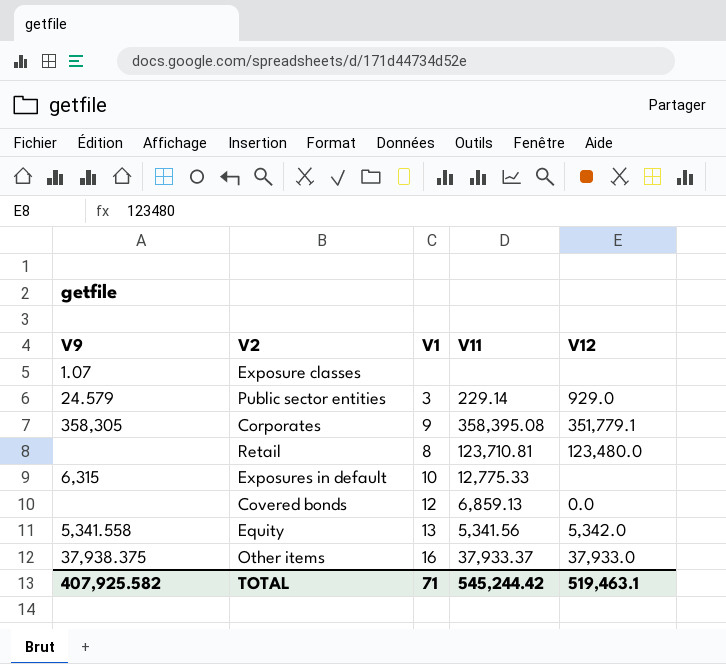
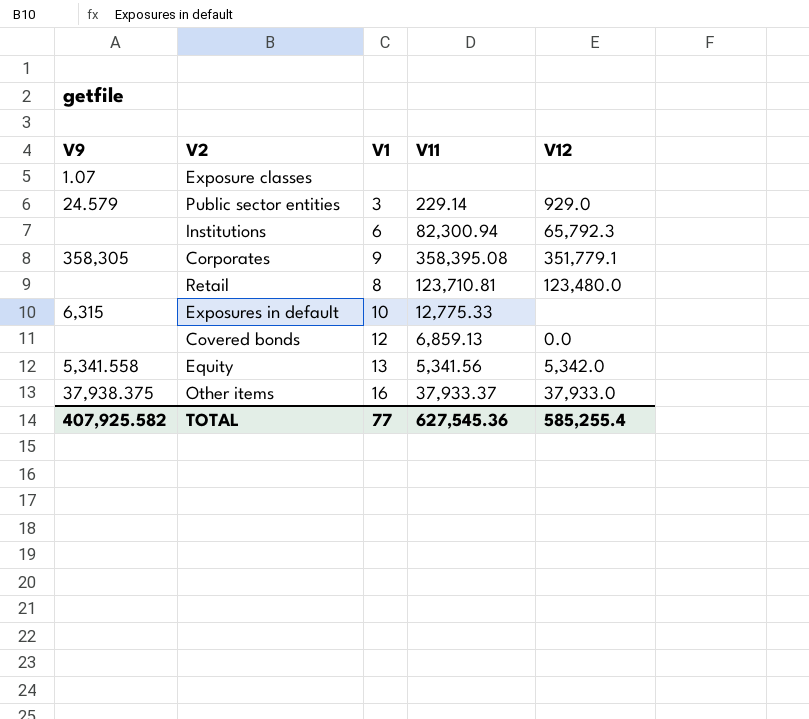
row Institutions: none -> none | 6 | 82,300.94 | 65,792.3
TOTAL | V1: 71 -> 77
TOTAL | V11: 545,244.42 -> 627,545.36
TOTAL | V12: 519,463.1 -> 585,255.4

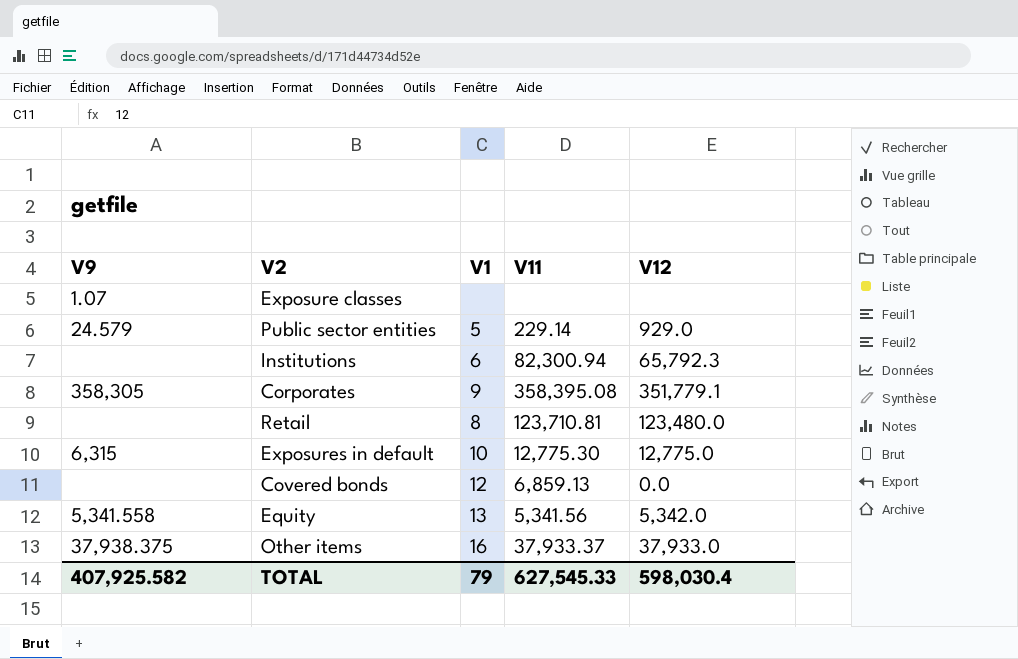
Public sector entities | V1: 3 -> 5
Exposures in default | V11: 12,775.33 -> 12,775.30
Exposures in default | V12: none -> 12,775.0
TOTAL | V1: 77 -> 79
TOTAL | V11: 627,545.36 -> 627,545.33
TOTAL | V12: 585,255.4 -> 598,030.4

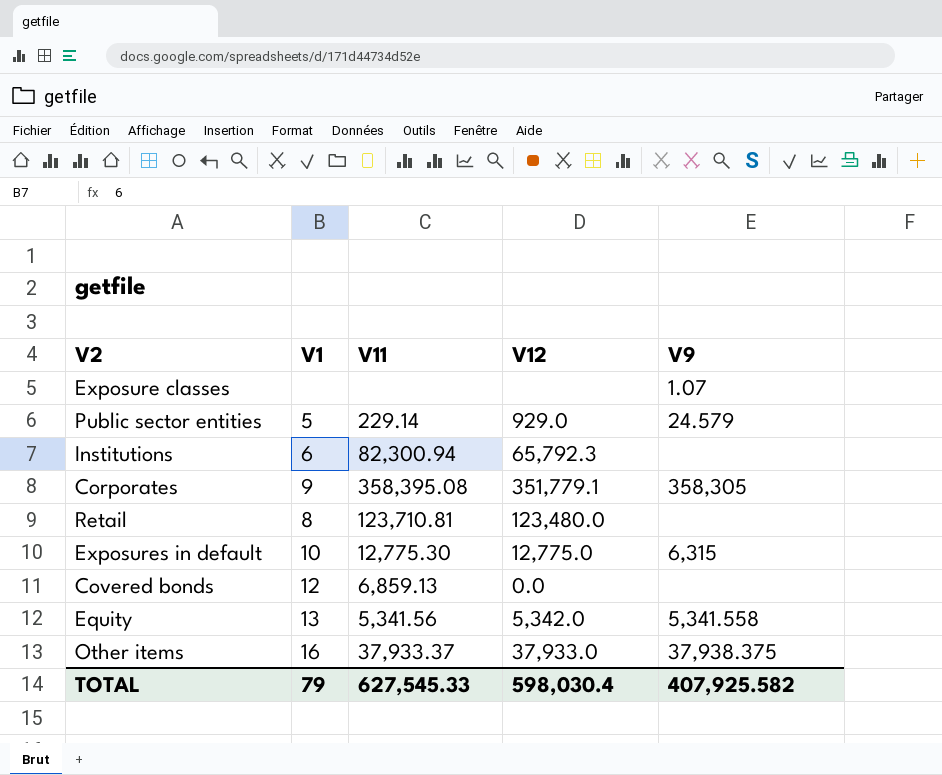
column V9 | position: 1 -> 5

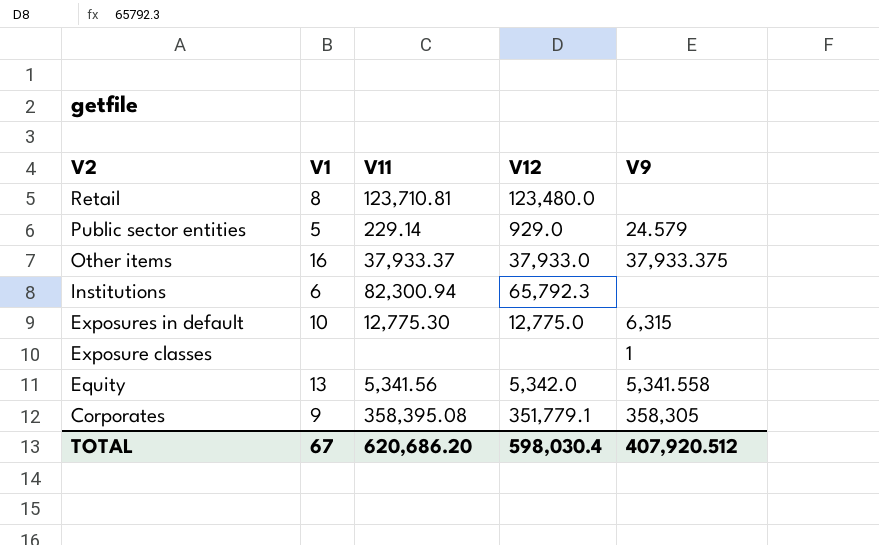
row order: none -> V2 descending
row Covered bonds: 12 | 6,859.13 | 0.0 | none -> none
Other items | V9: 37,938.375 -> 37,933.375
Exposure classes | V9: 1.07 -> 1
TOTAL | V1: 79 -> 67
TOTAL | V11: 627,545.33 -> 620,686.20
TOTAL | V9: 407,925.582 -> 407,920.512

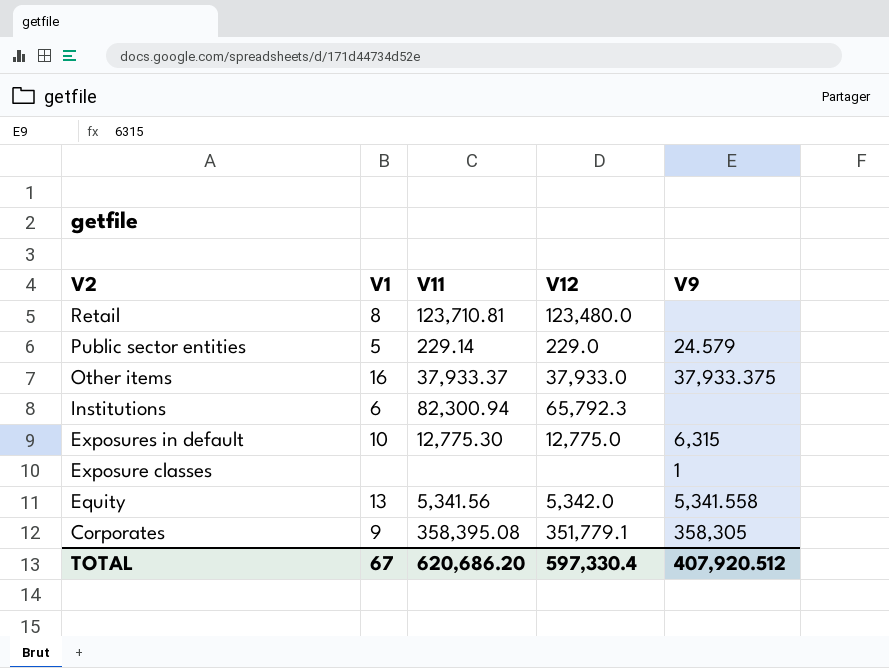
Public sector entities | V12: 929.0 -> 229.0
TOTAL | V12: 598,030.4 -> 597,330.4

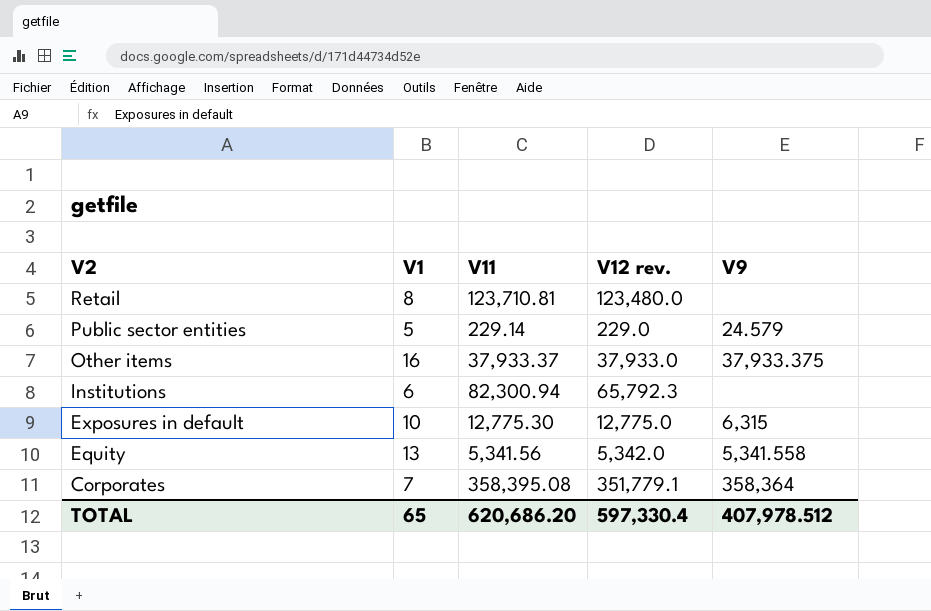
column name: V12 -> V12 rev.
row Exposure classes: none | none | none | 1 -> none
Corporates | V1: 9 -> 7
Corporates | V9: 358,305 -> 358,364
TOTAL | V1: 67 -> 65
TOTAL | V9: 407,920.512 -> 407,978.512

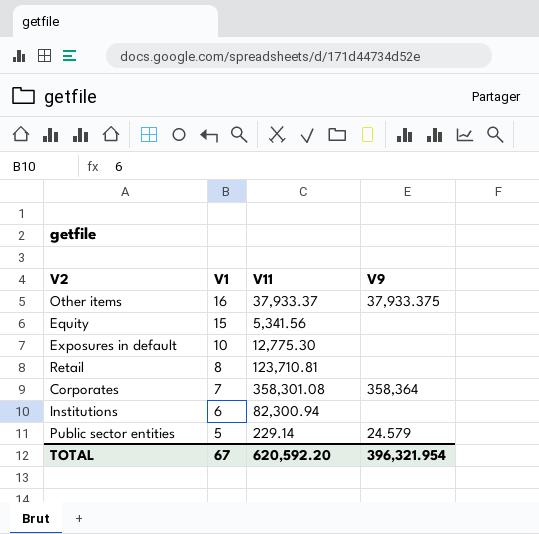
row order: V2 descending -> V1 descending
column V12 rev. | position: 4 -> none
Equity | V1: 13 -> 15
Equity | V9: 5,341.558 -> none
Exposures in default | V9: 6,315 -> none
Corporates | V11: 358,395.08 -> 358,301.08
TOTAL | V1: 65 -> 67
TOTAL | V11: 620,686.20 -> 620,592.20
TOTAL | V9: 407,978.512 -> 396,321.954

